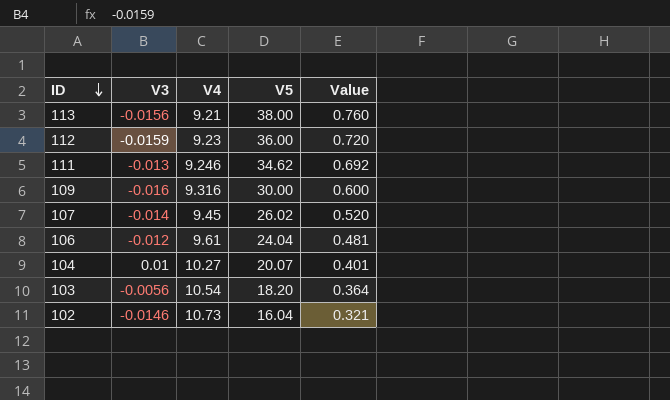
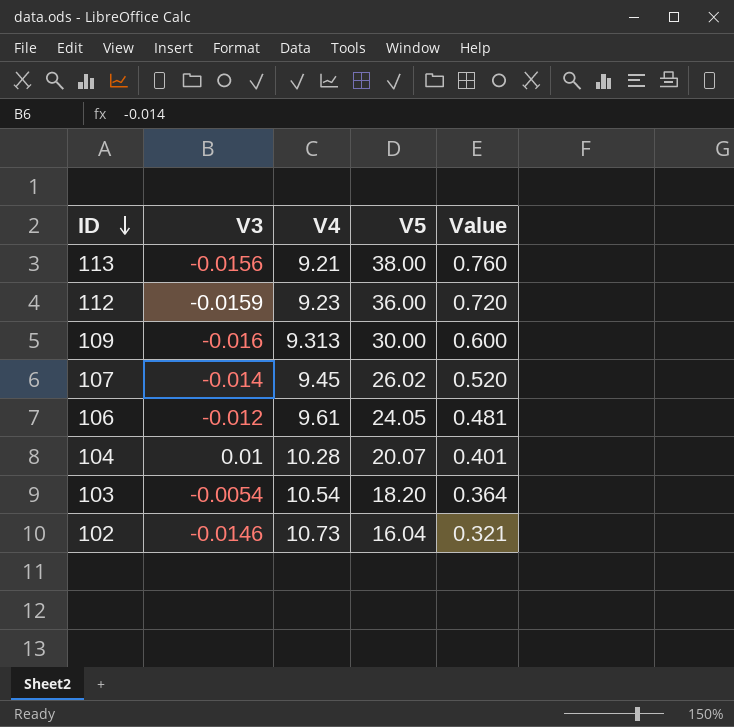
row 111: -0.013 | 9.246 | 34.62 | 0.692 -> none
109 | V4: 9.316 -> 9.313
106 | V5: 24.04 -> 24.05
104 | V4: 10.27 -> 10.28
103 | V3: -0.0056 -> -0.0054

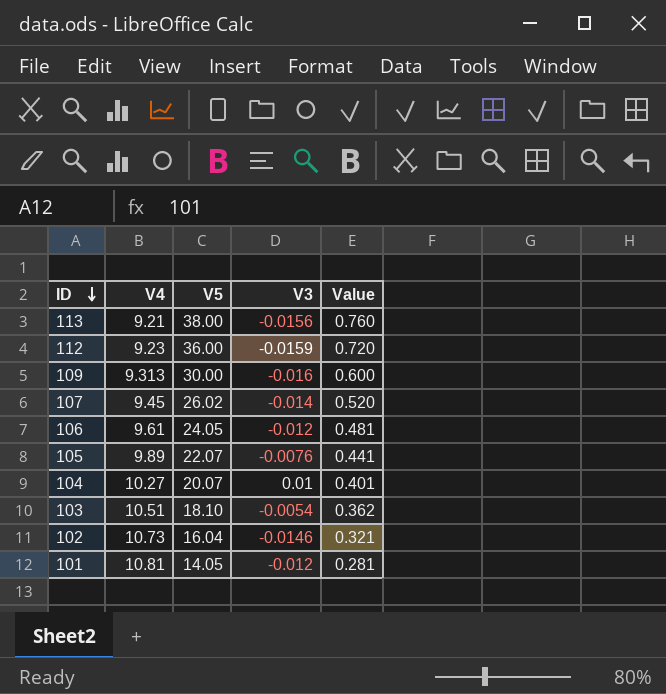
column V3 | position: 2 -> 4
row 105: none -> 9.89 | 22.07 | -0.0076 | 0.441
104 | V4: 10.28 -> 10.27
103 | V4: 10.54 -> 10.51
103 | V5: 18.20 -> 18.10
103 | Value: 0.364 -> 0.362
row 101: none -> 10.81 | 14.05 | -0.012 | 0.281

